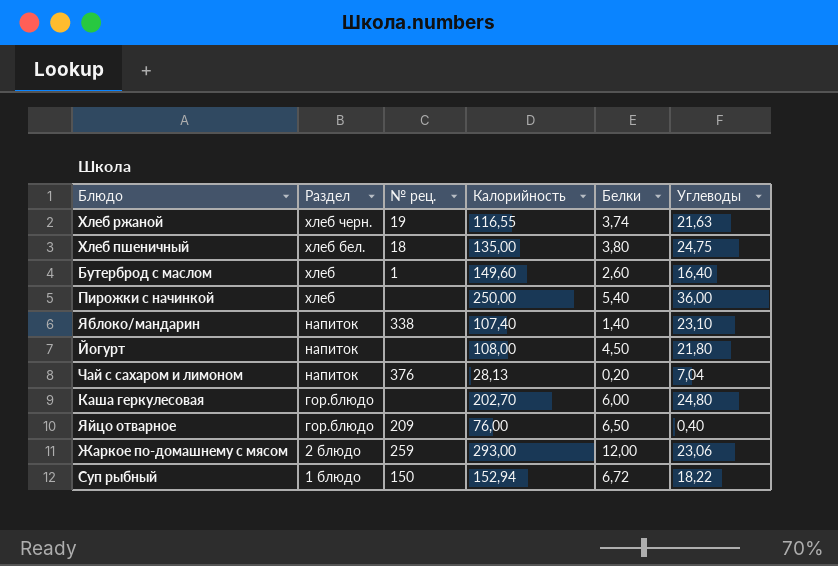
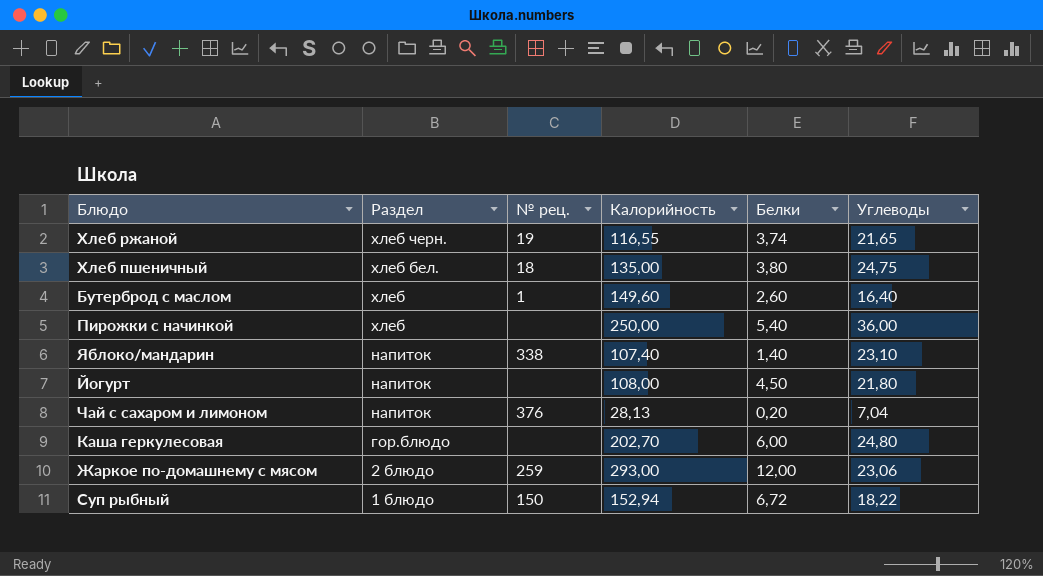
row Яйцо отварное: гор.блюдо | 209 | 76,00 | 6,50 | 0,40 -> none
Хлеб ржаной | Углеводы: 21,63 -> 21,65

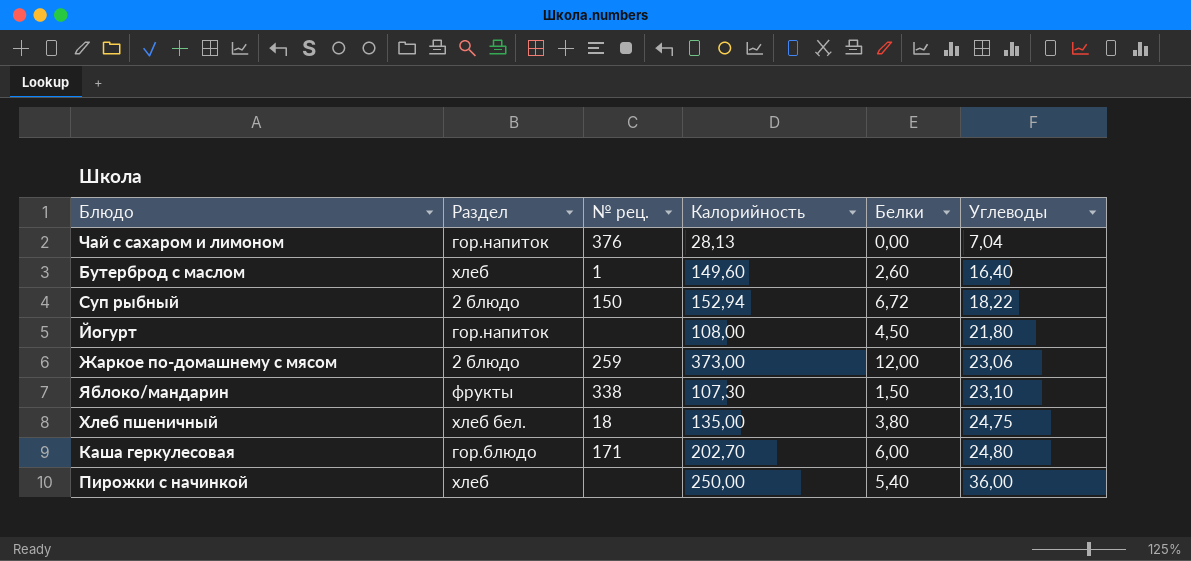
row order: Раздел descending -> Углеводы ascending
row Хлеб ржаной: хлеб черн. | 19 | 116,55 | 3,74 | 21,65 -> none
Чай с сахаром и лимоном | Раздел: напиток -> гор.напиток
Чай с сахаром и лимоном | Белки: 0,20 -> 0,00
Суп рыбный | Раздел: 1 блюдо -> 2 блюдо
Йогурт | Раздел: напиток -> гор.напиток
Жаркое по-домашнему с мясом | Калорийность: 293,00 -> 373,00
Яблоко/мандарин | Раздел: напиток -> фрукты
Яблоко/мандарин | Калорийность: 107,40 -> 107,30
Яблоко/мандарин | Белки: 1,40 -> 1,50
Каша геркулесовая | № рец.: none -> 171

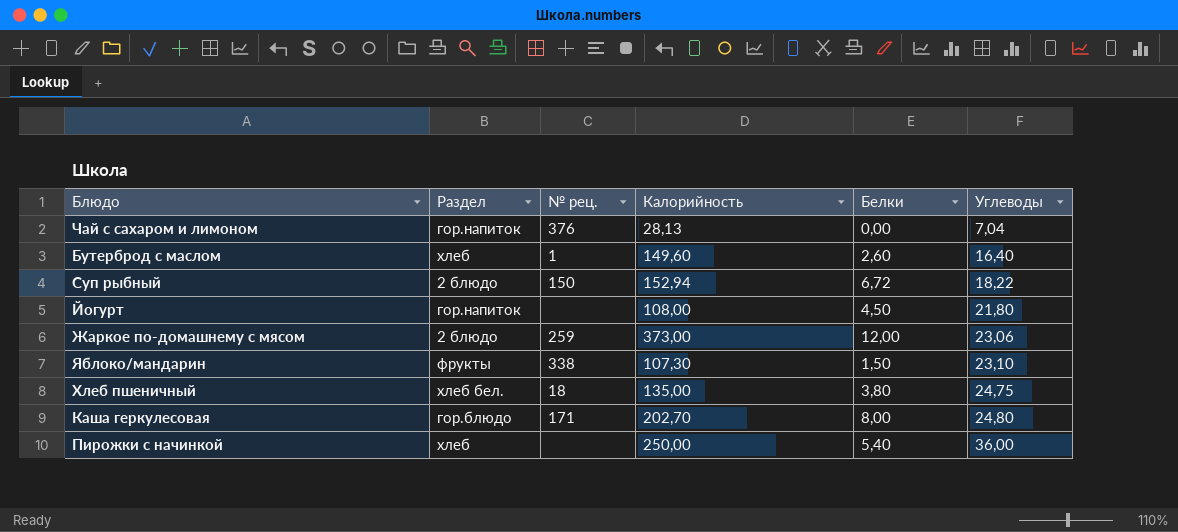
Каша геркулесовая | Белки: 6,00 -> 8,00

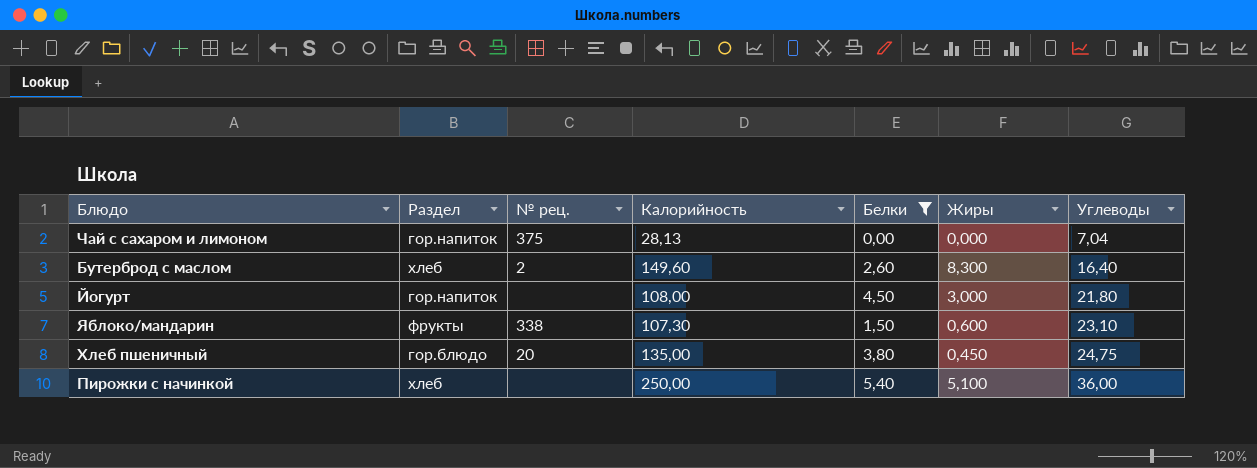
filter: none -> Белки <= 5,40
column Жиры | position: none -> 6
Чай с сахаром и лимоном | № рец.: 376 -> 375
Бутерброд с маслом | № рец.: 1 -> 2
Хлеб пшеничный | Раздел: хлеб бел. -> гор.блюдо
Хлеб пшеничный | № рец.: 18 -> 20

